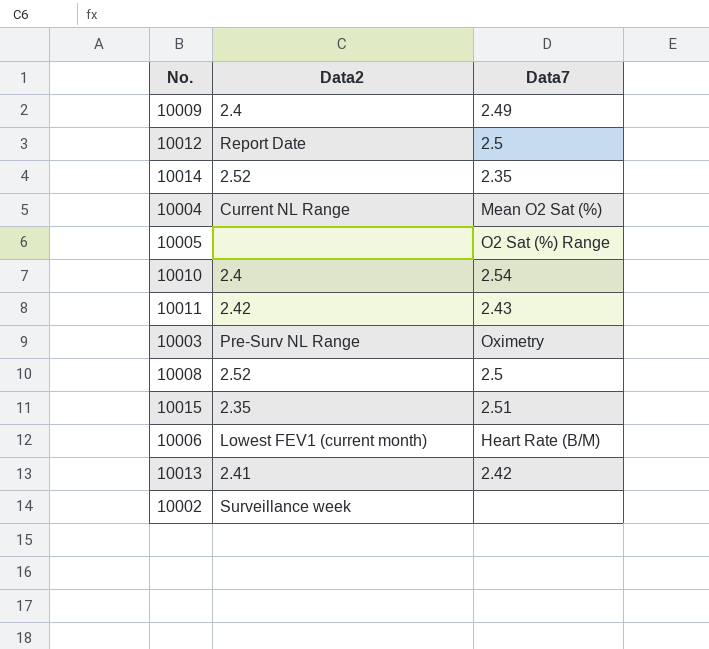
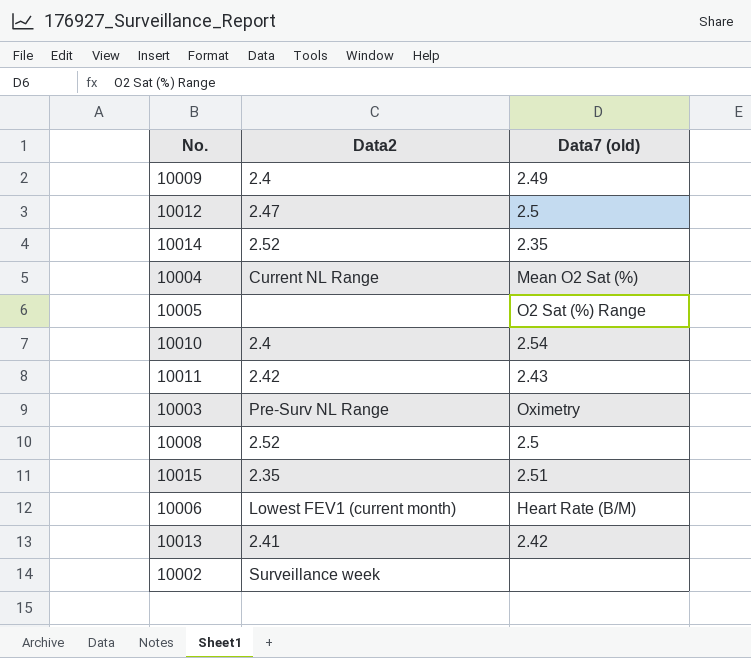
column name: Data7 -> Data7 (old)
10012 | Data2: Report Date -> 2.47

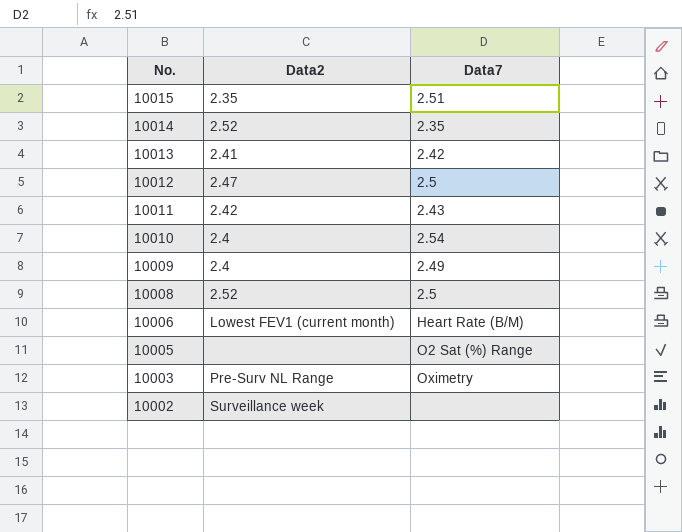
row order: none -> No. descending
column name: Data7 (old) -> Data7
row 10004: Current NL Range | Mean O2 Sat (%) -> none

